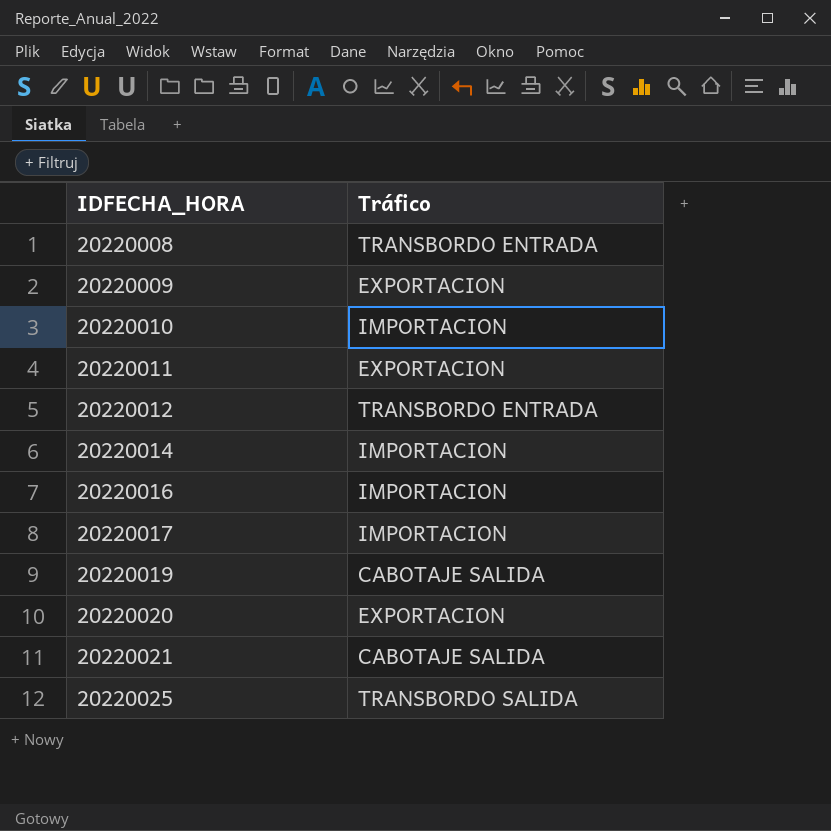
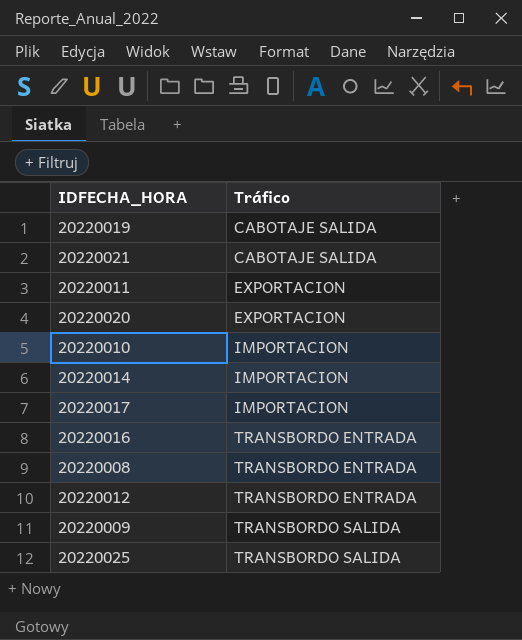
row order: IDFECHA_HORA ascending -> Tráfico ascending
20220016 | Tráfico: IMPORTACION -> TRANSBORDO ENTRADA
20220009 | Tráfico: EXPORTACION -> TRANSBORDO SALIDA

